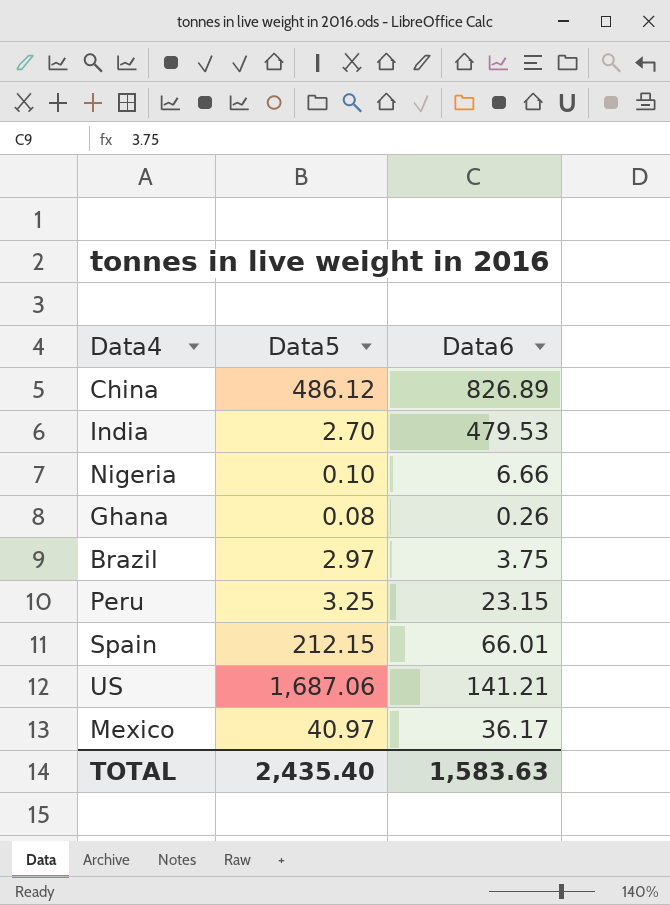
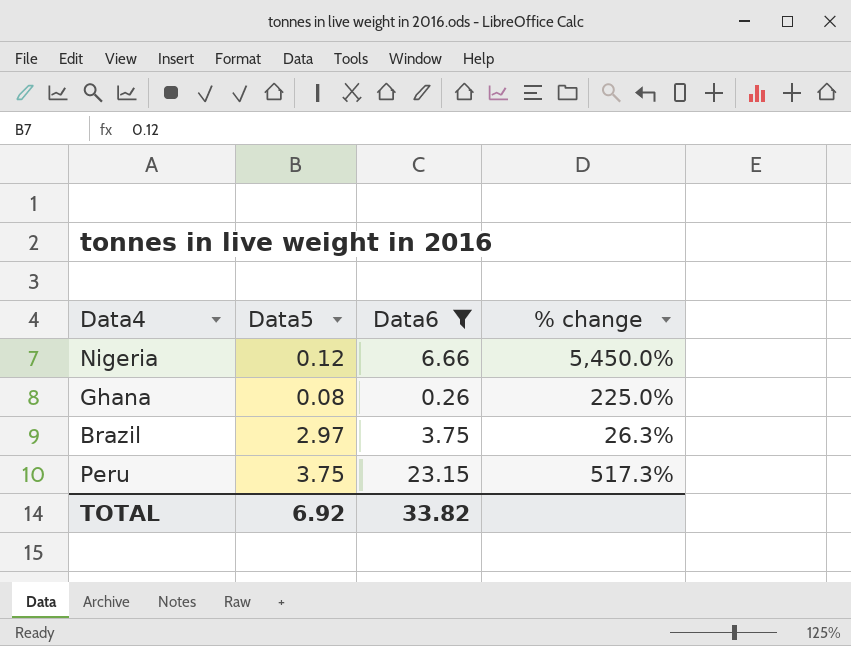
filter: none -> Data6 <= 23.15
column % change | formula: none -> ([Data6] - [Data5]) / [Data5]
Nigeria | Data5: 0.10 -> 0.12
Peru | Data5: 3.25 -> 3.75
TOTAL | Data5: 2,435.40 -> 6.92
TOTAL | Data6: 1,583.63 -> 33.82

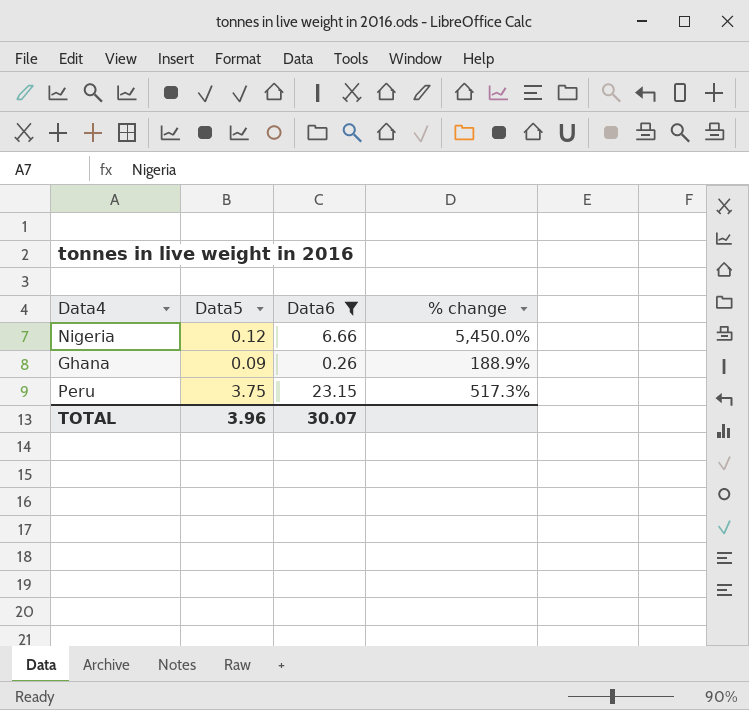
row Brazil: 2.97 | 3.75 | 26.3% -> none
Ghana | Data5: 0.08 -> 0.09
Ghana | % change: 225.0% -> 188.9%
TOTAL | Data5: 6.92 -> 3.96
TOTAL | Data6: 33.82 -> 30.07

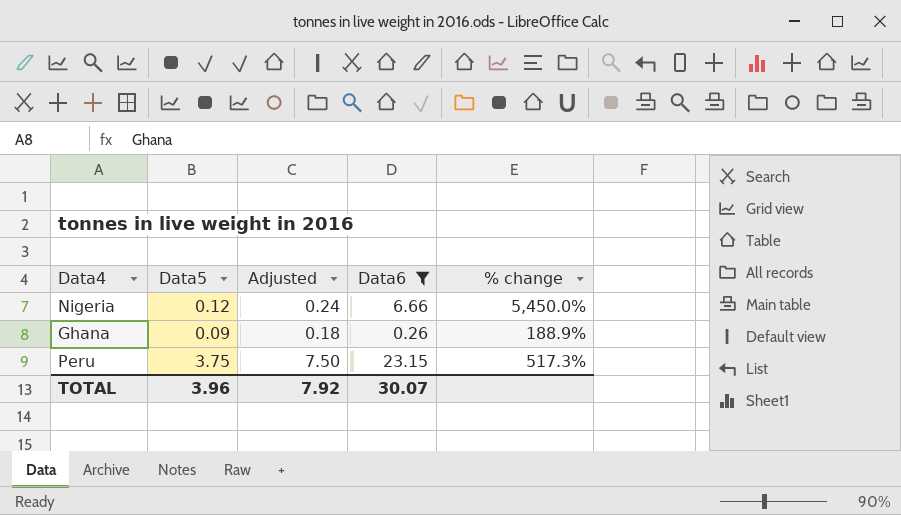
column Adjusted | formula: none -> [Data5] * 2

